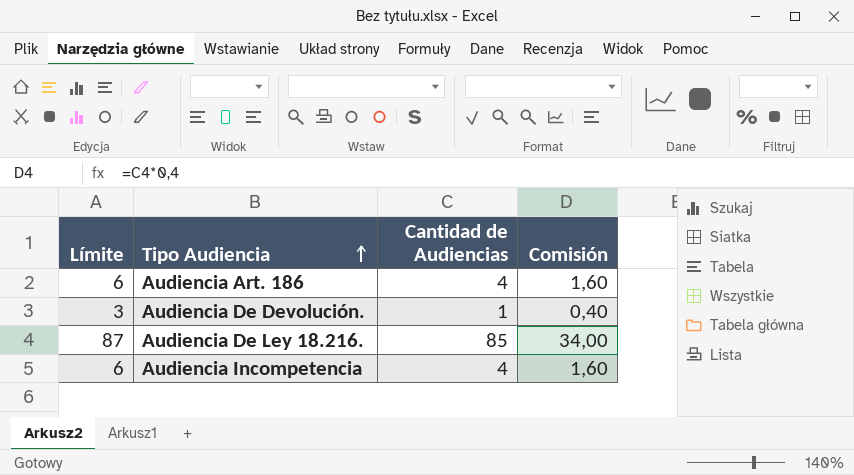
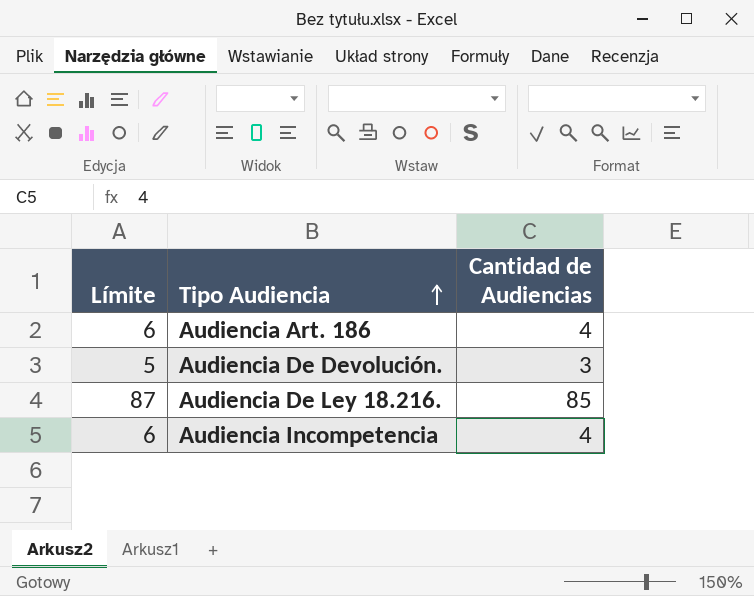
column Comisión | formula: [Cantidad de Audiencias] * 0,4 -> none
Audiencia De Devolución. | Límite: 3 -> 5
Audiencia De Devolución. | Cantidad de Audiencias: 1 -> 3

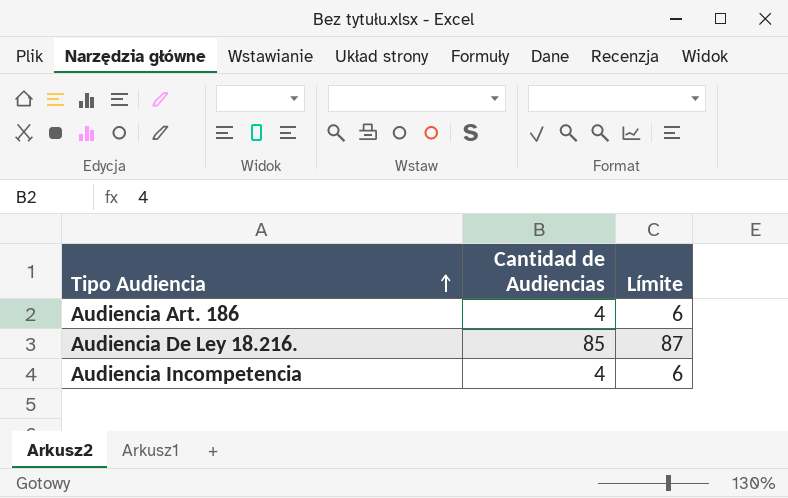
column Límite | position: 1 -> 3
row Audiencia De Devolución.: 5 | 3 -> none

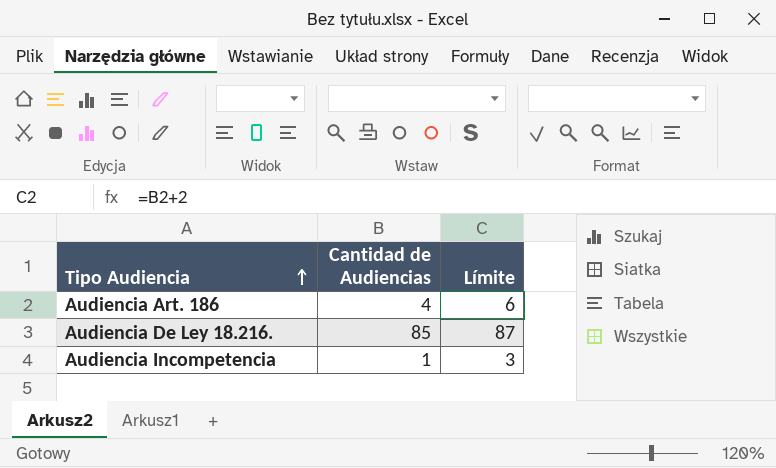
Audiencia Incompetencia | Cantidad de Audiencias: 4 -> 1
Audiencia Incompetencia | Límite: 6 -> 3

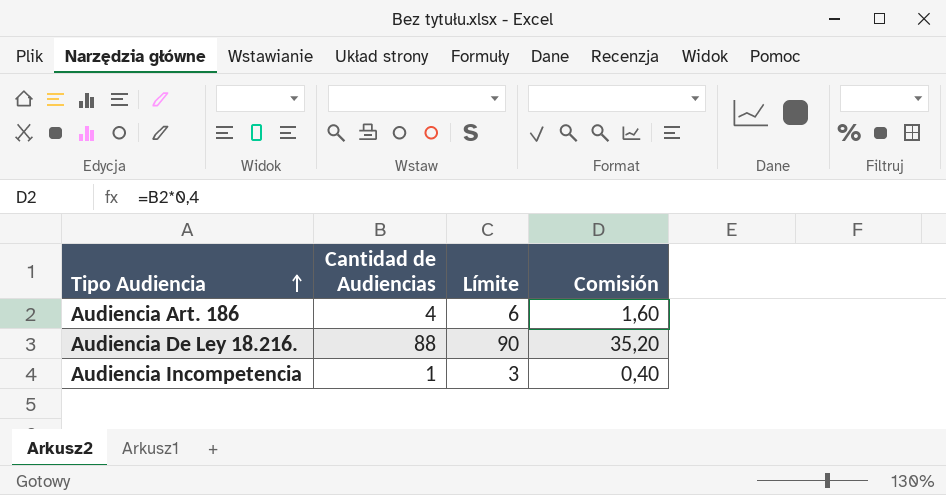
column Comisión | formula: none -> [Cantidad de Audiencias] * 0,4
Audiencia De Ley 18.216. | Cantidad de Audiencias: 85 -> 88
Audiencia De Ley 18.216. | Límite: 87 -> 90

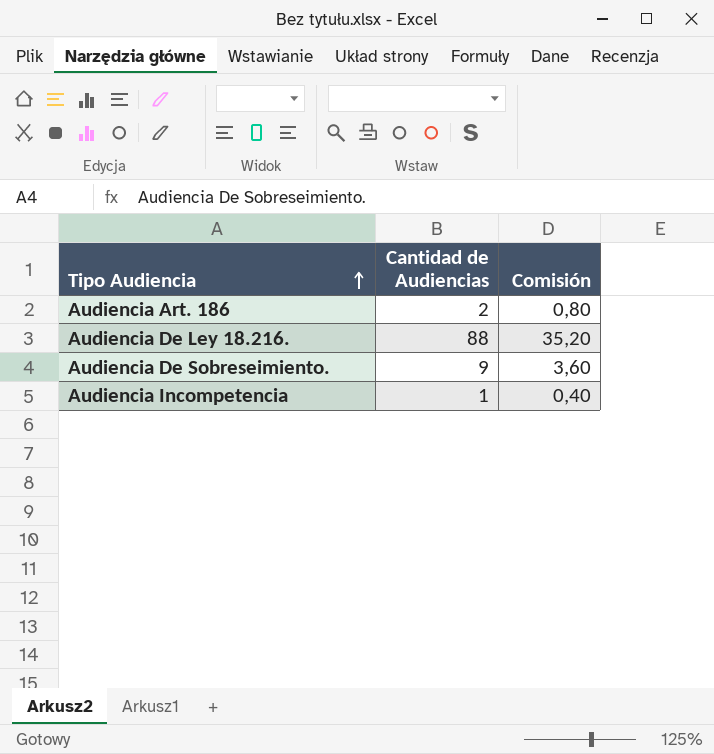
column Límite | formula: [Cantidad de Audiencias] + 2 -> none
Audiencia Art. 186 | Cantidad de Audiencias: 4 -> 2
Audiencia Art. 186 | Comisión: 1,60 -> 0,80
row Audiencia De Sobreseimiento.: none -> 9 | 3,60

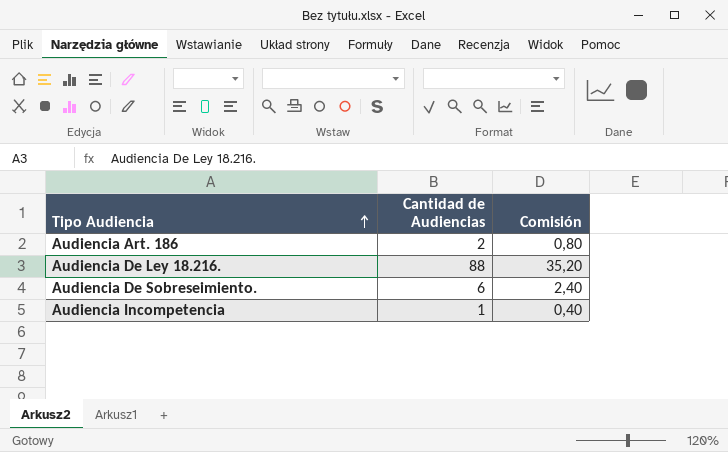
Audiencia De Sobreseimiento. | Cantidad de Audiencias: 9 -> 6
Audiencia De Sobreseimiento. | Comisión: 3,60 -> 2,40

